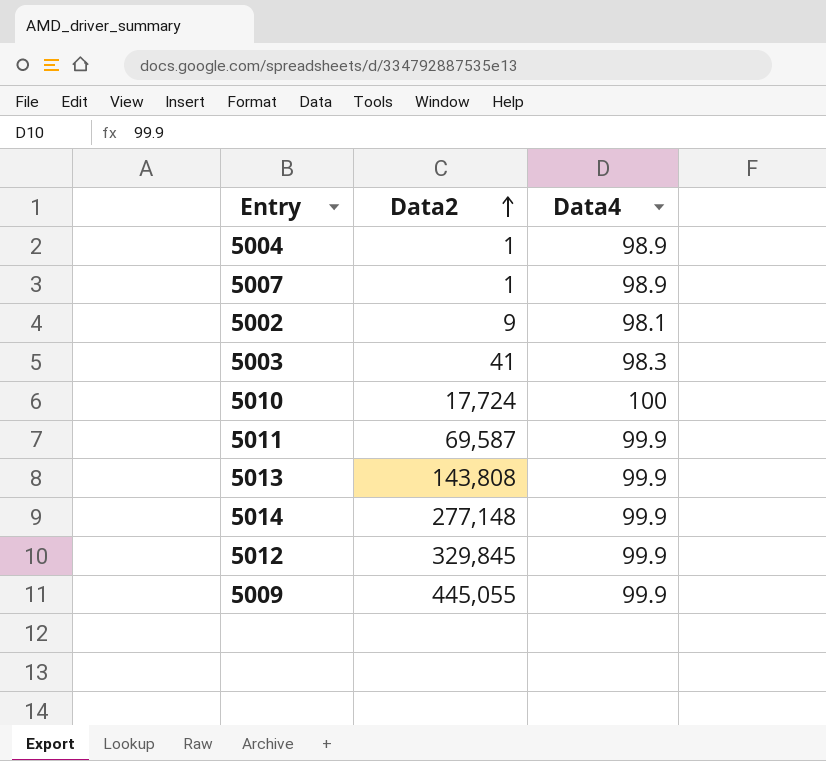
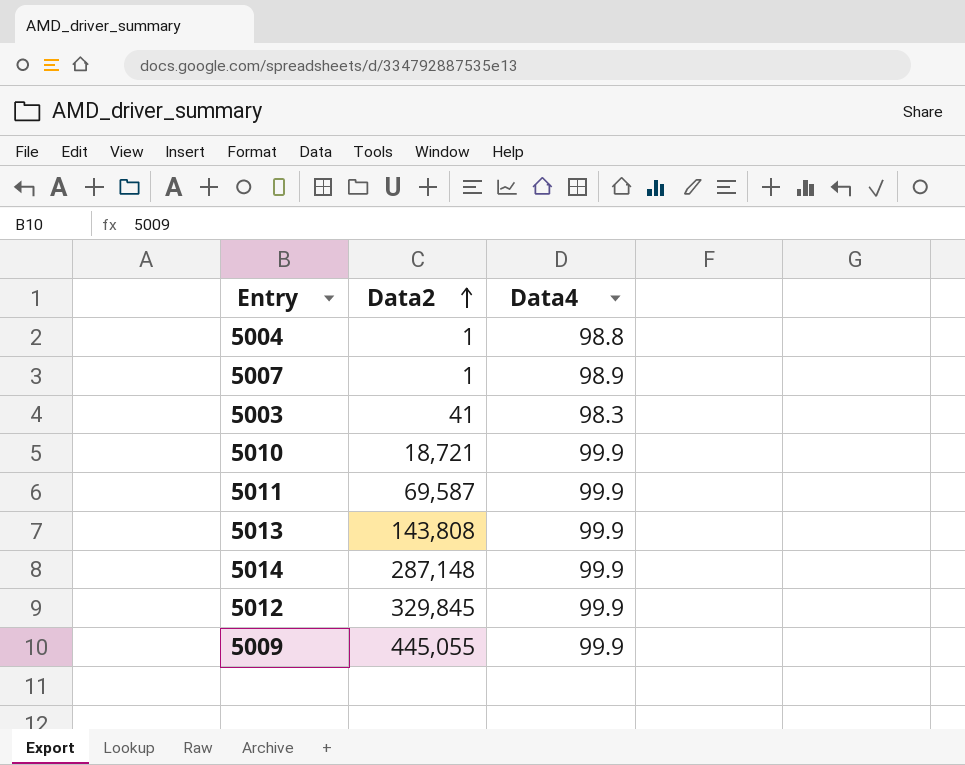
row 5002: 9 | 98.1 -> none
5004 | Data4: 98.9 -> 98.8
5010 | Data2: 17,724 -> 18,721
5010 | Data4: 100 -> 99.9
5014 | Data2: 277,148 -> 287,148

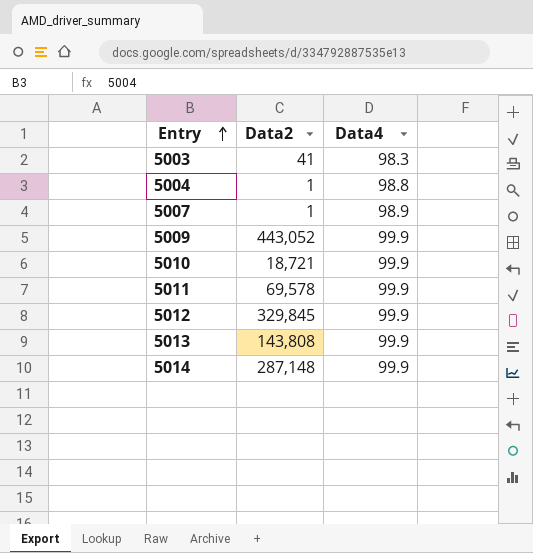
row order: Data2 ascending -> Entry ascending
5009 | Data2: 445,055 -> 443,052
5011 | Data2: 69,587 -> 69,578

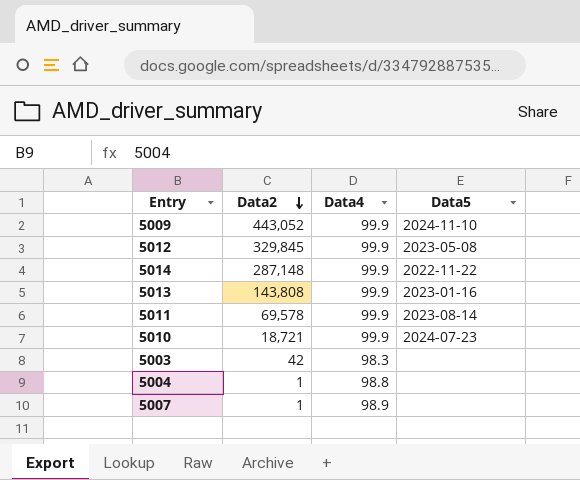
row order: Entry ascending -> Data2 descending
column Data5 | position: none -> 4
5003 | Data2: 41 -> 42

